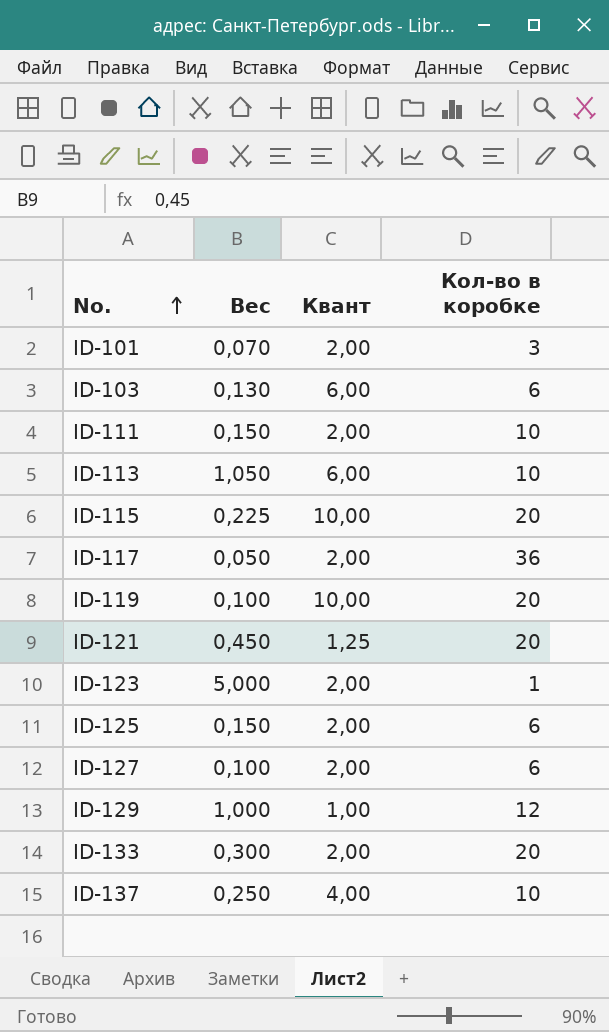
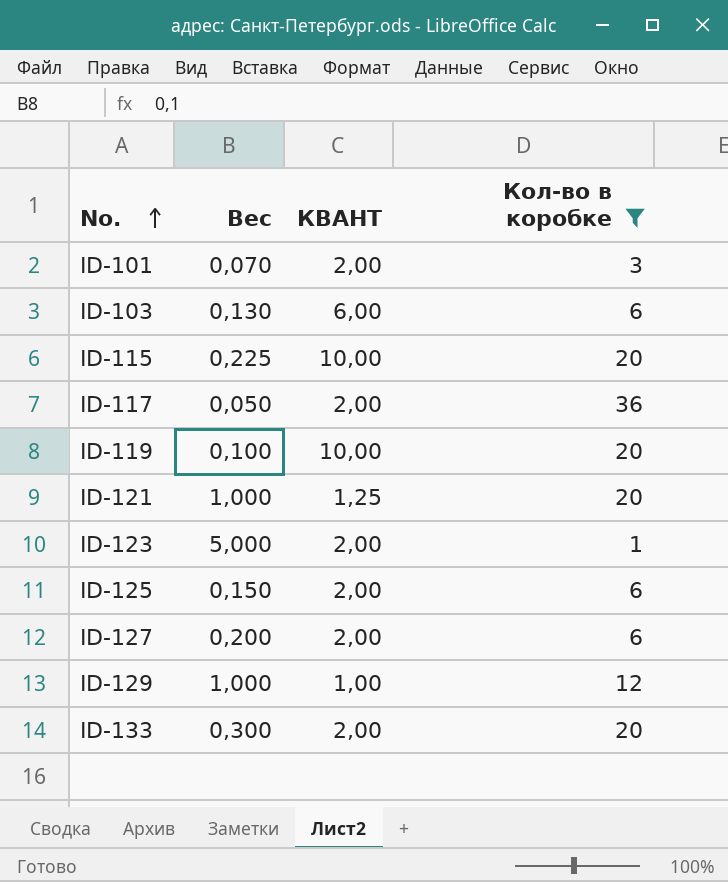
filter: none -> Кол-во в коробке != 10
column name: Квант -> КВАНТ
ID-121 | Вес: 0,450 -> 1,000
ID-127 | Вес: 0,100 -> 0,200

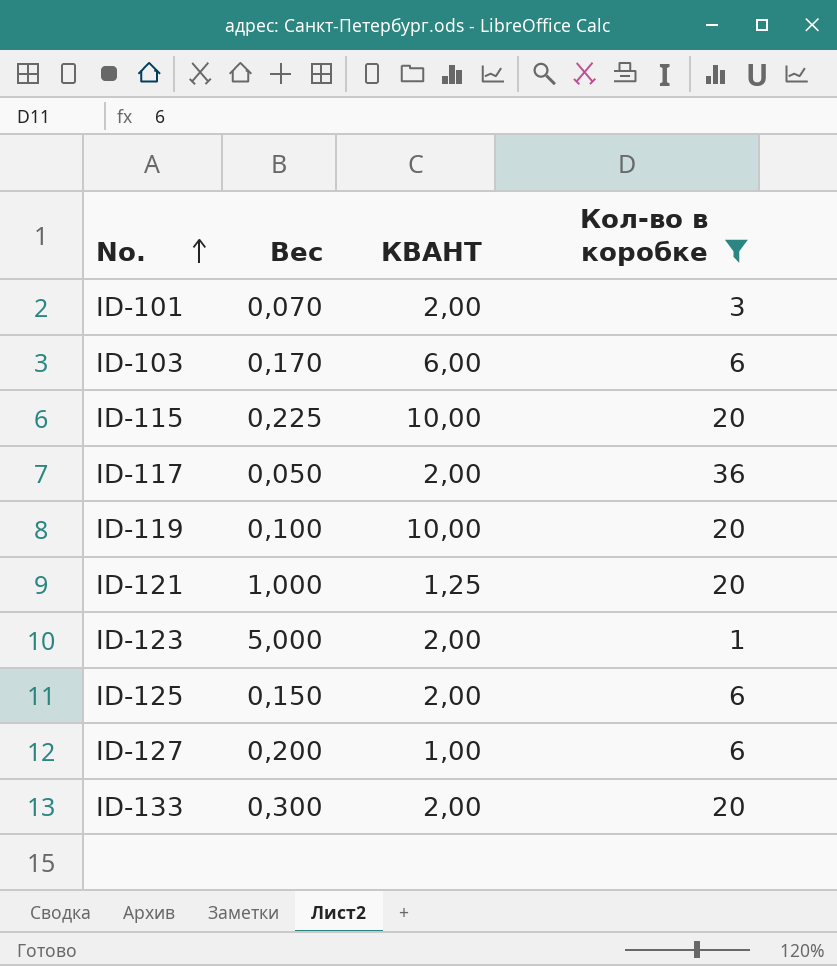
row ID-129: 1,000 | 1,00 | 12 -> none
ID-103 | Вес: 0,130 -> 0,170
ID-127 | КВАНТ: 2,00 -> 1,00

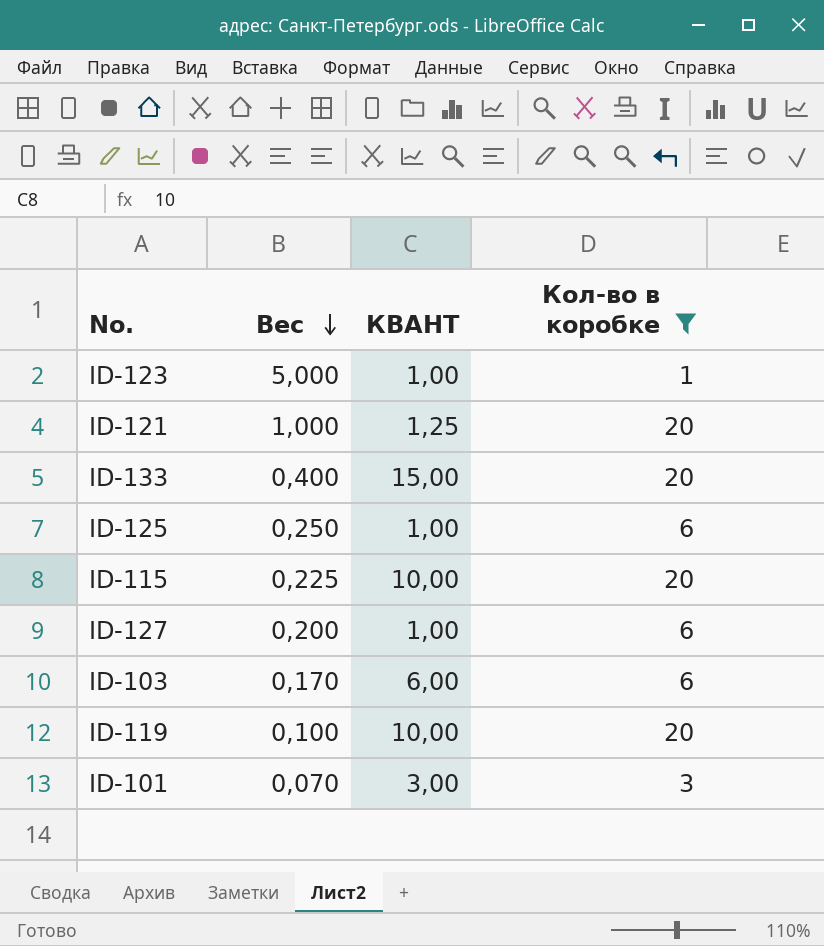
row order: No. ascending -> Вес descending
row ID-117: 0,050 | 2,00 | 36 -> none
ID-123 | КВАНТ: 2,00 -> 1,00
ID-133 | Вес: 0,300 -> 0,400
ID-133 | КВАНТ: 2,00 -> 15,00
ID-125 | Вес: 0,150 -> 0,250
ID-125 | КВАНТ: 2,00 -> 1,00
ID-101 | КВАНТ: 2,00 -> 3,00

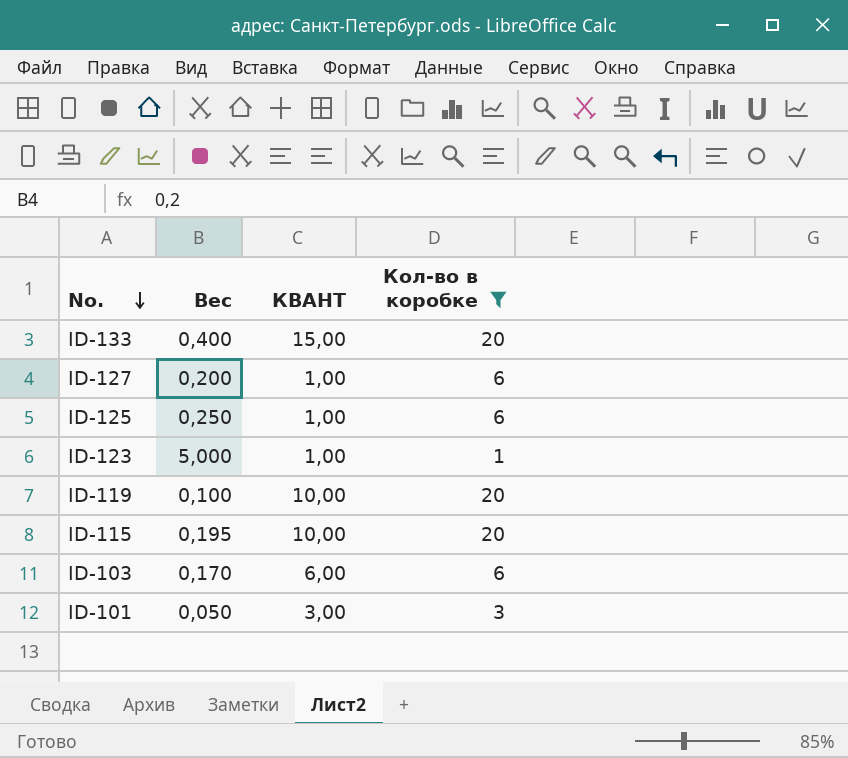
row order: Вес descending -> No. descending
row ID-121: 1,000 | 1,25 | 20 -> none
ID-115 | Вес: 0,225 -> 0,195
ID-101 | Вес: 0,070 -> 0,050

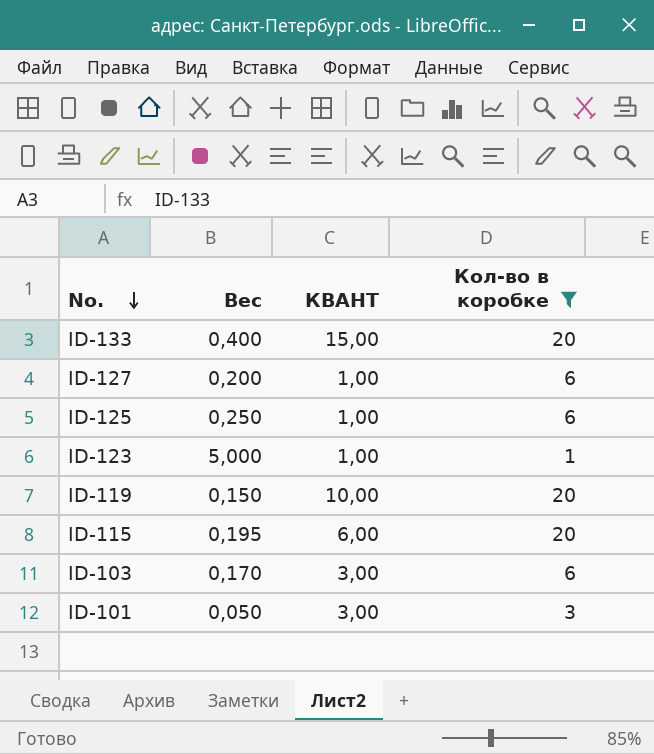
ID-119 | Вес: 0,100 -> 0,150
ID-115 | КВАНТ: 10,00 -> 6,00
ID-103 | КВАНТ: 6,00 -> 3,00

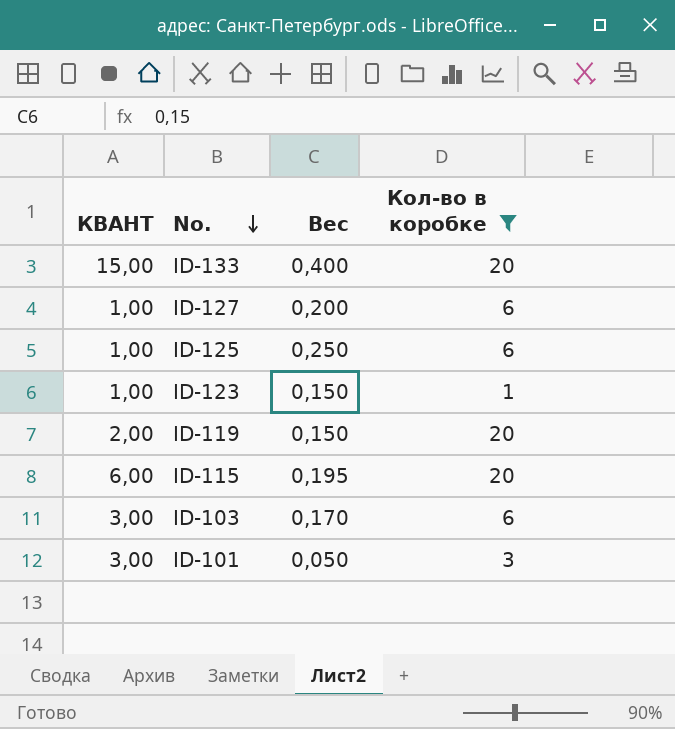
column КВАНТ | position: 3 -> 1
ID-123 | Вес: 5,000 -> 0,150
ID-119 | КВАНТ: 10,00 -> 2,00

